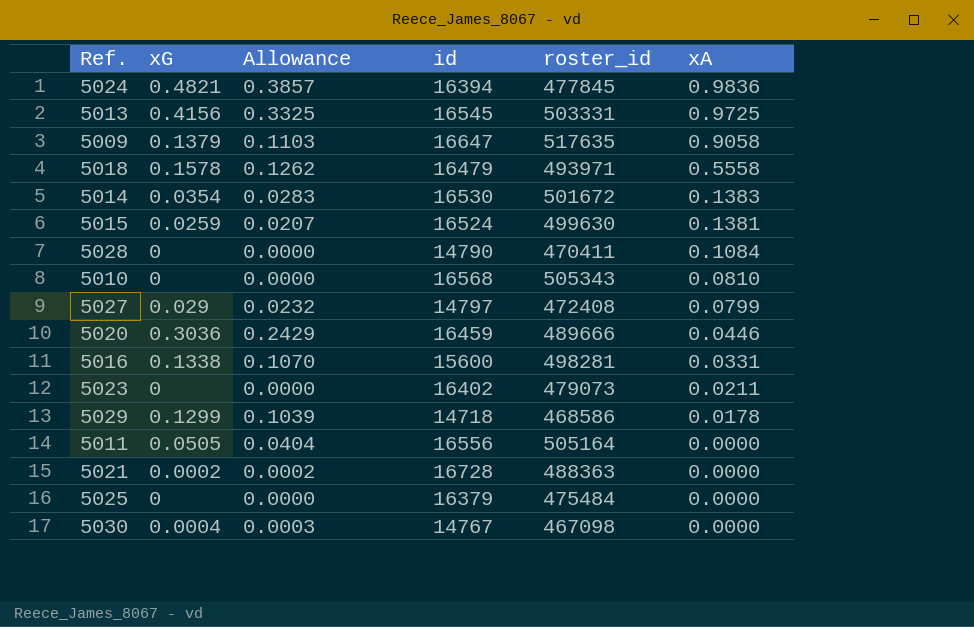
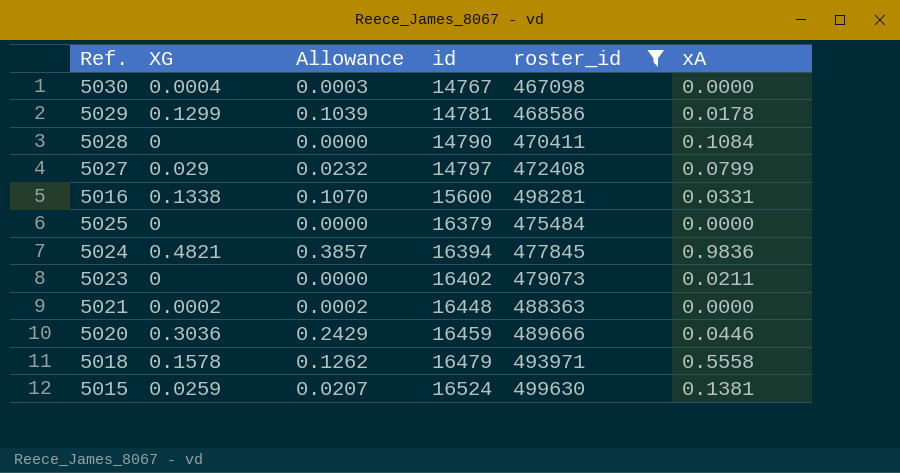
filter: none -> roster_id <= 499630
row order: xA descending -> id ascending
column name: xG -> XG
5029 | id: 14718 -> 14781
5021 | id: 16728 -> 16448

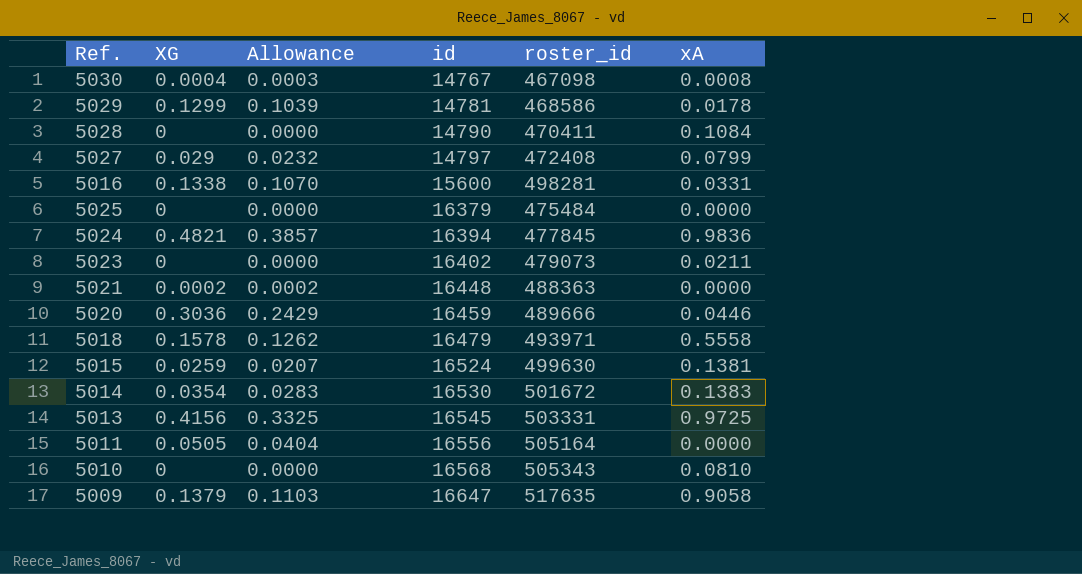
filter: roster_id <= 499630 -> none
5030 | xA: 0.0000 -> 0.0008

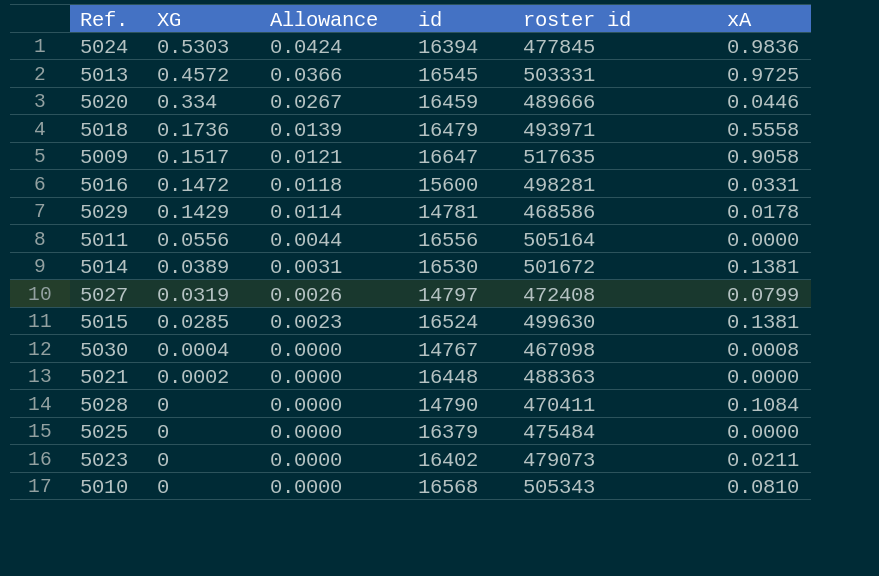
row order: id ascending -> XG descending
column Allowance | formula: [XG] * 0.8 -> [XG] * 0.08
column name: roster_id -> roster id
5024 | XG: 0.4821 -> 0.5303
5013 | XG: 0.4156 -> 0.4572
5020 | XG: 0.3036 -> 0.334
5018 | XG: 0.1578 -> 0.1736
5009 | XG: 0.1379 -> 0.1517
5016 | XG: 0.1338 -> 0.1472
5029 | XG: 0.1299 -> 0.1429
5011 | XG: 0.0505 -> 0.0556
5014 | XG: 0.0354 -> 0.0389
5014 | xA: 0.1383 -> 0.1381
5027 | XG: 0.029 -> 0.0319
5015 | XG: 0.0259 -> 0.0285

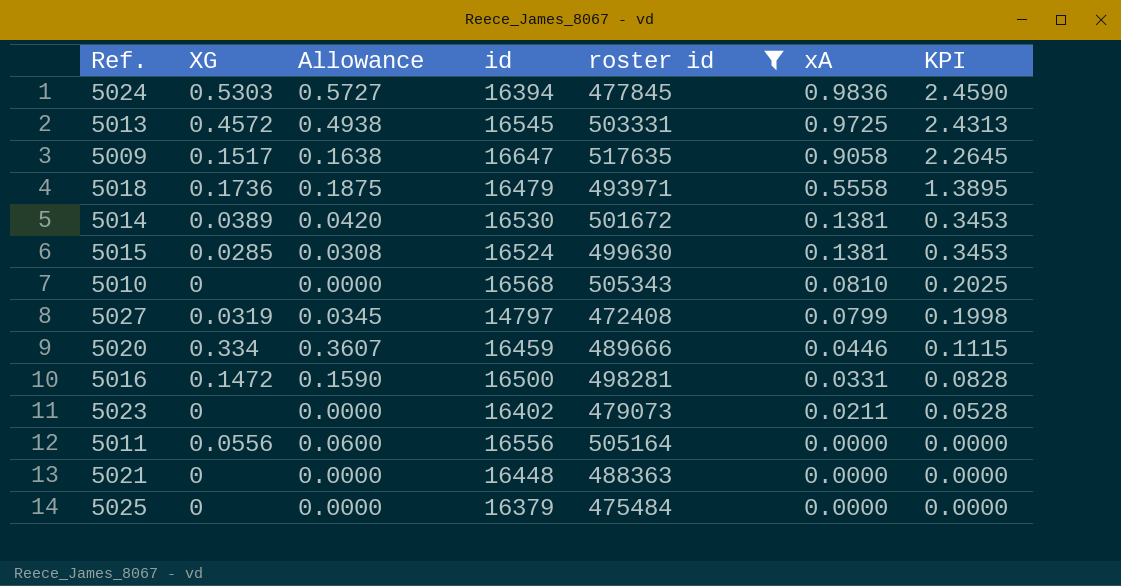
filter: none -> roster id >= 472408
row order: XG descending -> xA descending
column Allowance | formula: [XG] * 0.08 -> [XG] * 1.08
column KPI | formula: none -> [xA] * 2.5
5016 | id: 15600 -> 16500
5021 | XG: 0.0002 -> 0

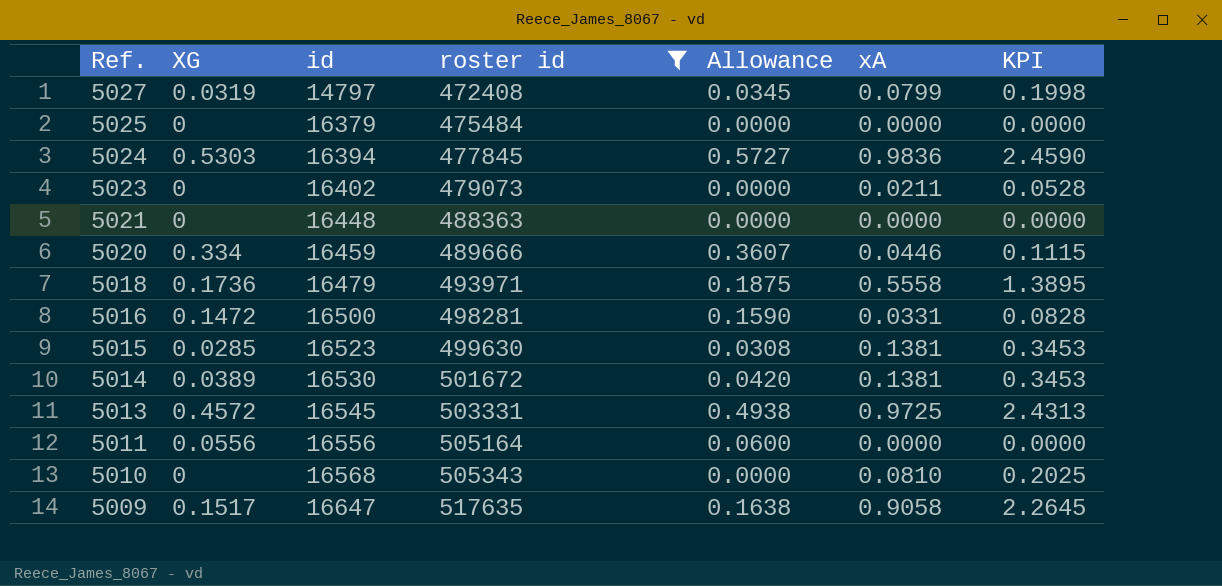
row order: xA descending -> Ref. descending
column Allowance | position: 3 -> 5
5015 | id: 16524 -> 16523

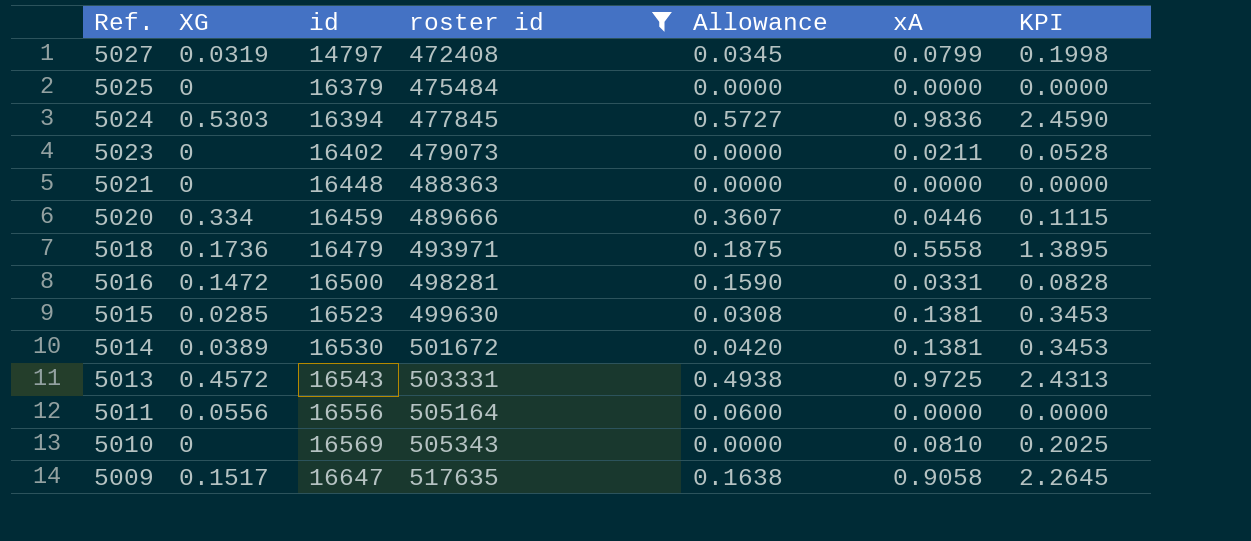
5013 | id: 16545 -> 16543
5010 | id: 16568 -> 16569

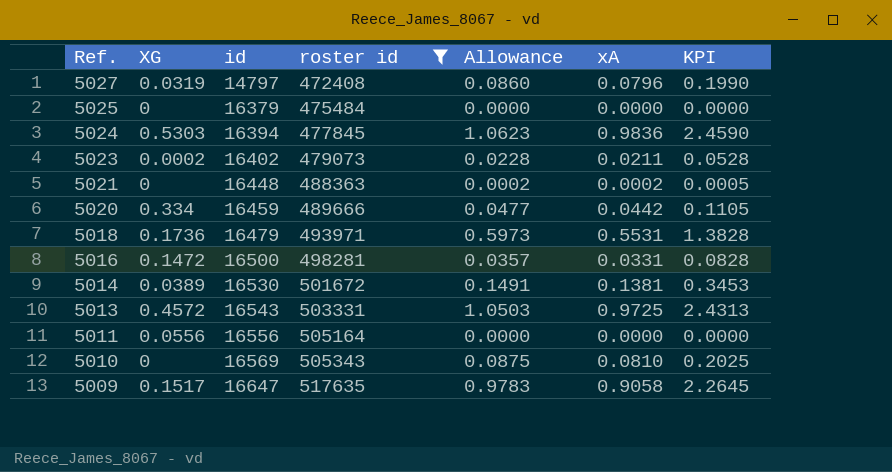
column Allowance | formula: [XG] * 1.08 -> [xA] * 1.08
row 5015: 0.0285 | 16523 | 499630 | 0.0308 | 0.1381 | 0.3453 -> none
5027 | xA: 0.0799 -> 0.0796
5027 | KPI: 0.1998 -> 0.1990
5023 | XG: 0 -> 0.0002
5021 | xA: 0.0000 -> 0.0002
5021 | KPI: 0.0000 -> 0.0005
5020 | xA: 0.0446 -> 0.0442
5020 | KPI: 0.1115 -> 0.1105
5018 | xA: 0.5558 -> 0.5531
5018 | KPI: 1.3895 -> 1.3828

